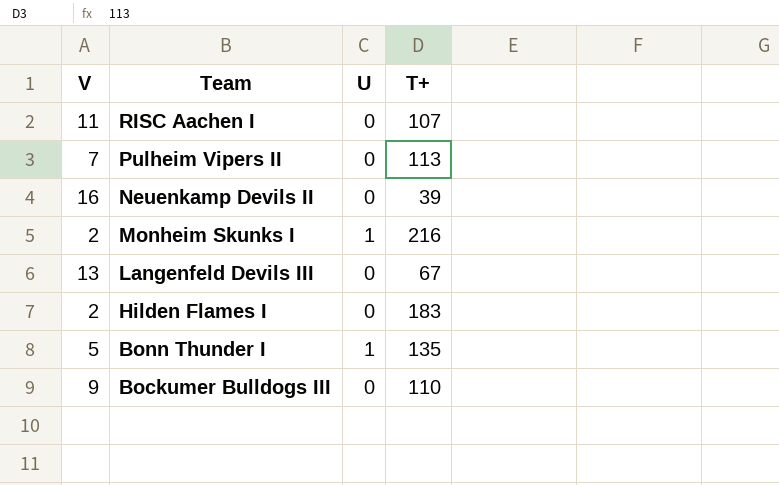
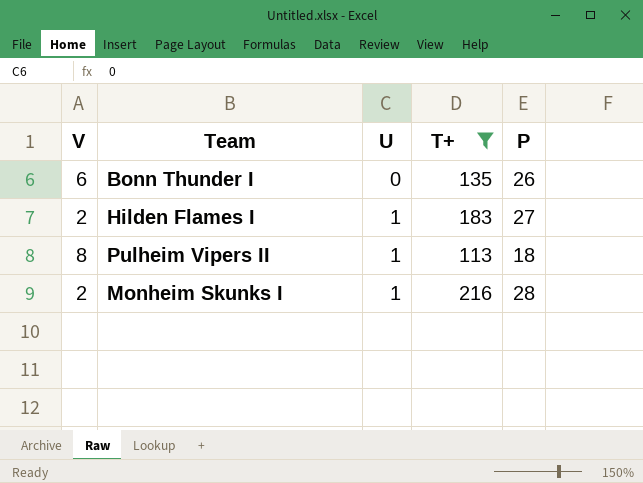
filter: none -> T+ >= 113
row order: Team descending -> U ascending
column P | position: none -> 5
Bonn Thunder I | V: 5 -> 6
Bonn Thunder I | U: 1 -> 0
Hilden Flames I | U: 0 -> 1
Pulheim Vipers II | V: 7 -> 8
Pulheim Vipers II | U: 0 -> 1

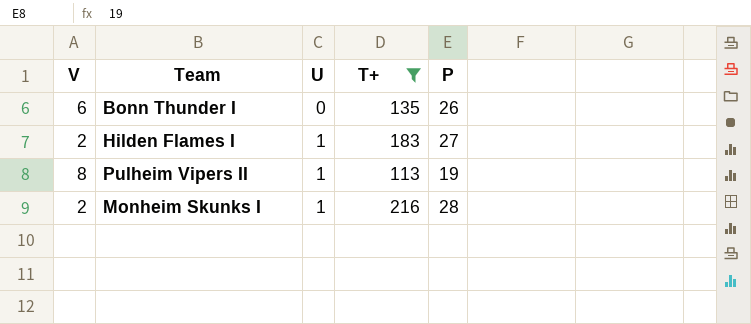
Pulheim Vipers II | P: 18 -> 19

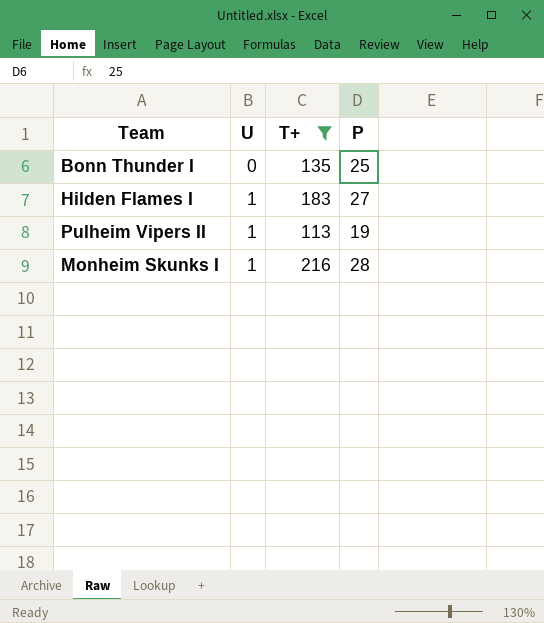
column V | position: 1 -> none
Bonn Thunder I | P: 26 -> 25

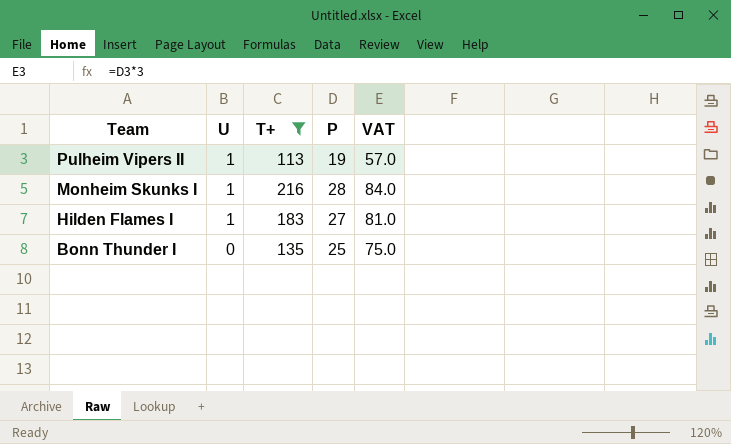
row order: U ascending -> Team descending
column VAT | formula: none -> [P] * 3

